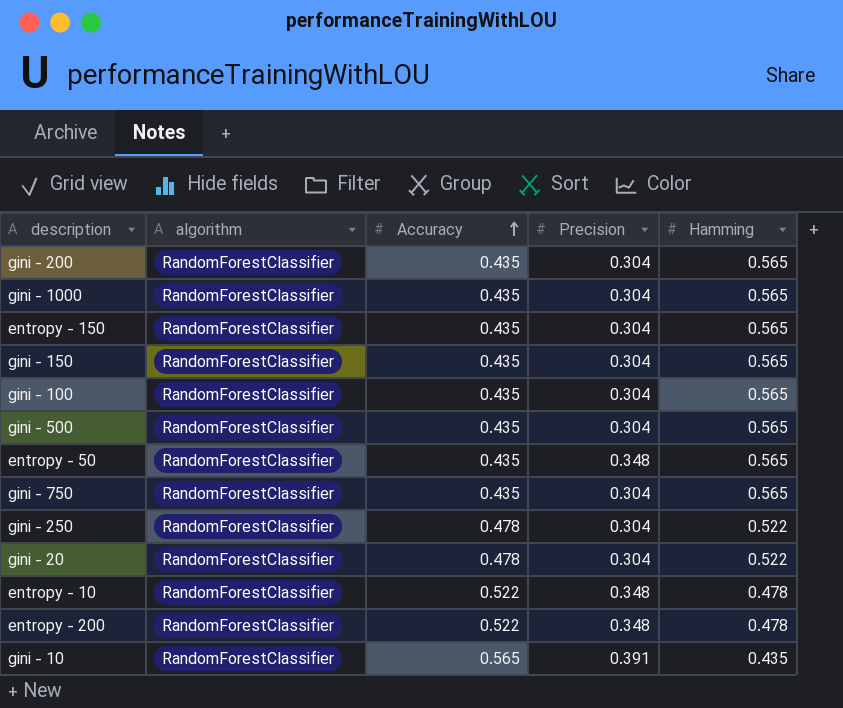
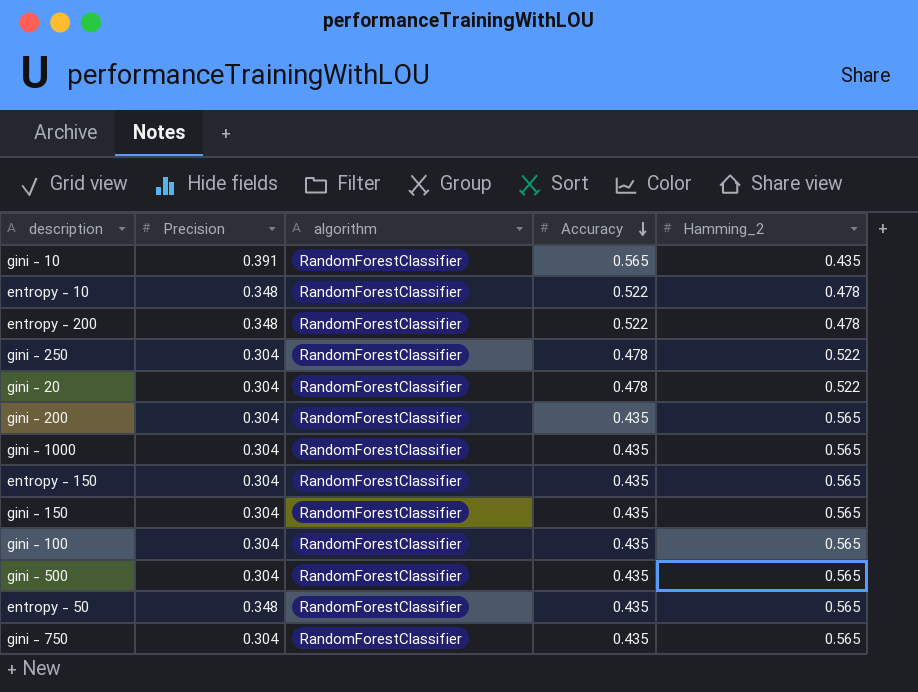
row order: Accuracy ascending -> Accuracy descending
column Precision | position: 4 -> 2
column name: Hamming -> Hamming_2

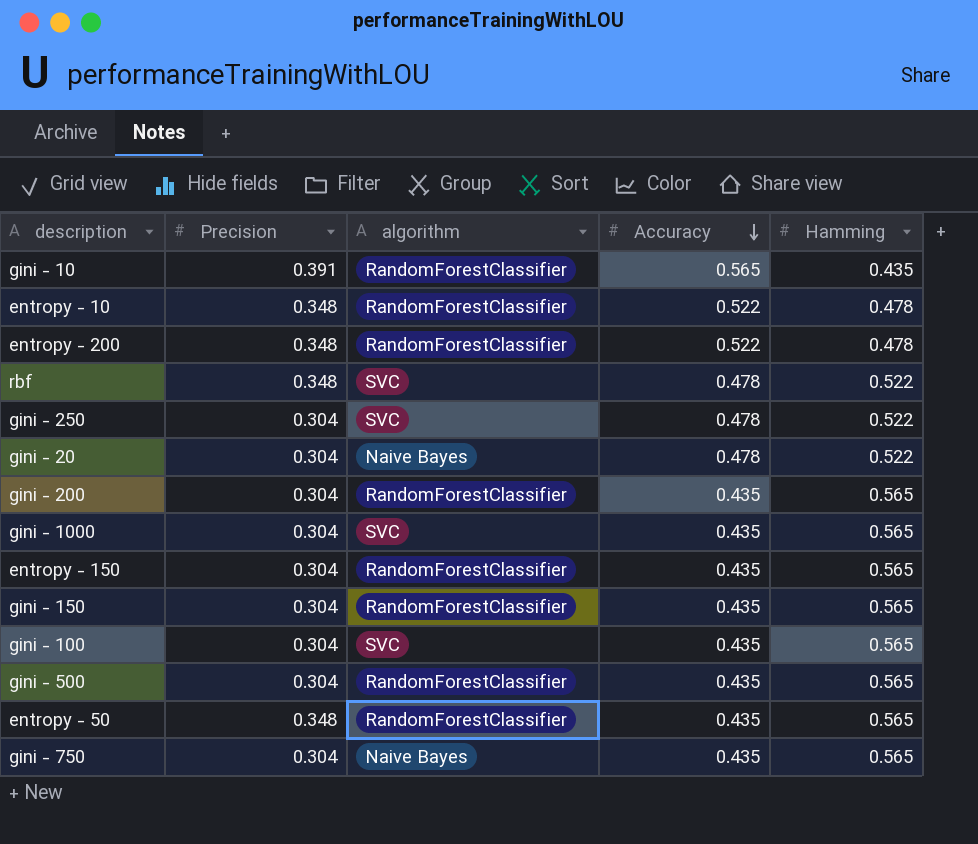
column name: Hamming_2 -> Hamming
row rbf: none -> 0.348 | SVC | 0.478 | 0.522
gini - 250 | algorithm: RandomForestClassifier -> SVC
gini - 20 | algorithm: RandomForestClassifier -> Naive Bayes
gini - 1000 | algorithm: RandomForestClassifier -> SVC
gini - 100 | algorithm: RandomForestClassifier -> SVC
gini - 750 | algorithm: RandomForestClassifier -> Naive Bayes

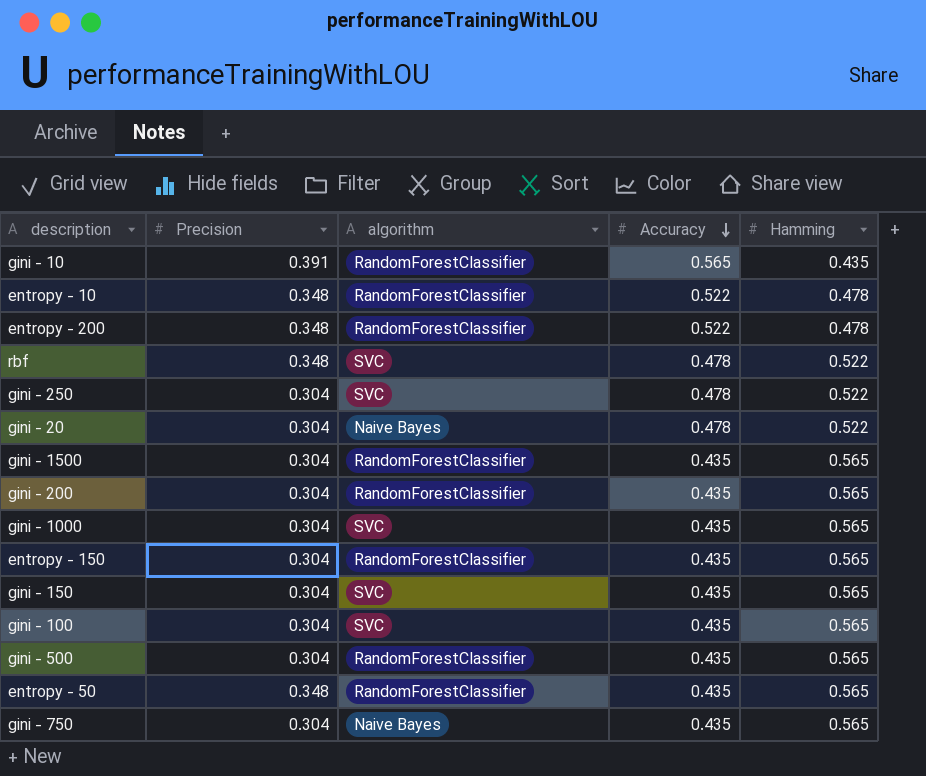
row gini - 1500: none -> 0.304 | RandomForestClassifier | 0.435 | 0.565
gini - 150 | algorithm: RandomForestClassifier -> SVC

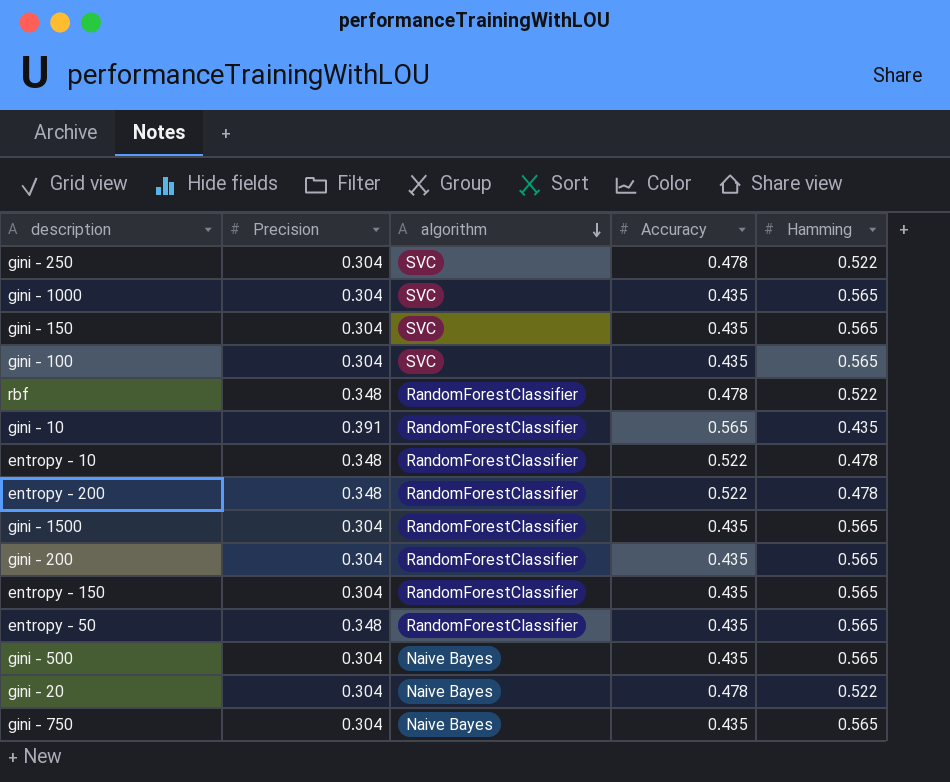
row order: Accuracy descending -> algorithm descending
rbf | algorithm: SVC -> RandomForestClassifier
gini - 500 | algorithm: RandomForestClassifier -> Naive Bayes

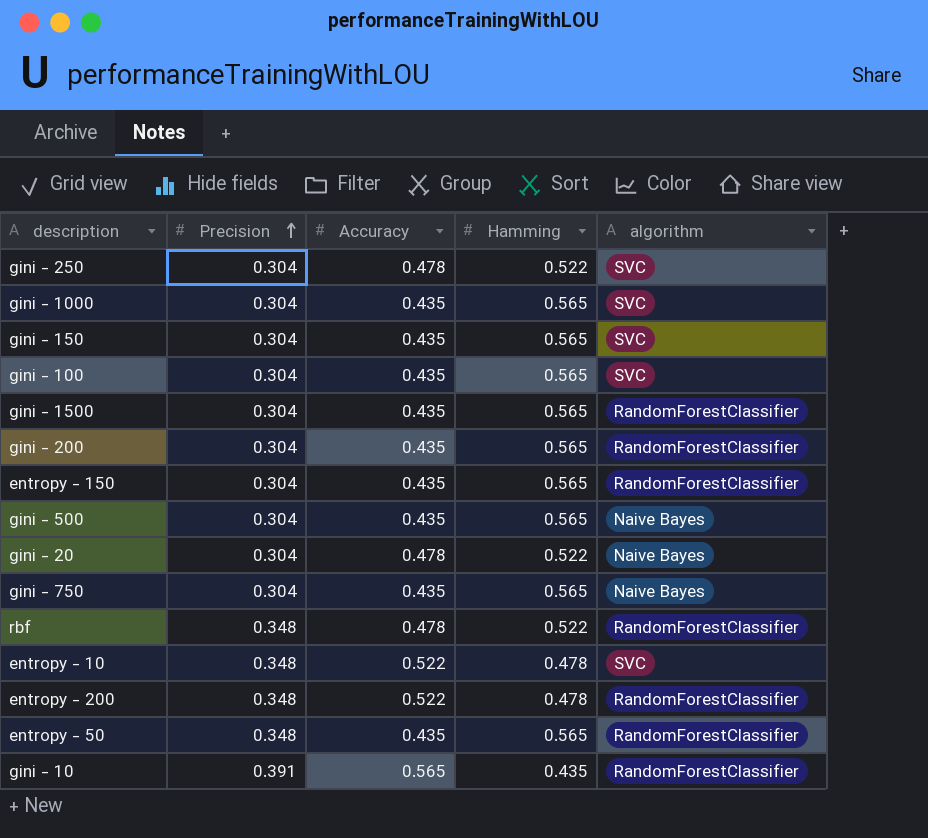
row order: algorithm descending -> Precision ascending
column algorithm | position: 3 -> 5
entropy - 10 | algorithm: RandomForestClassifier -> SVC

